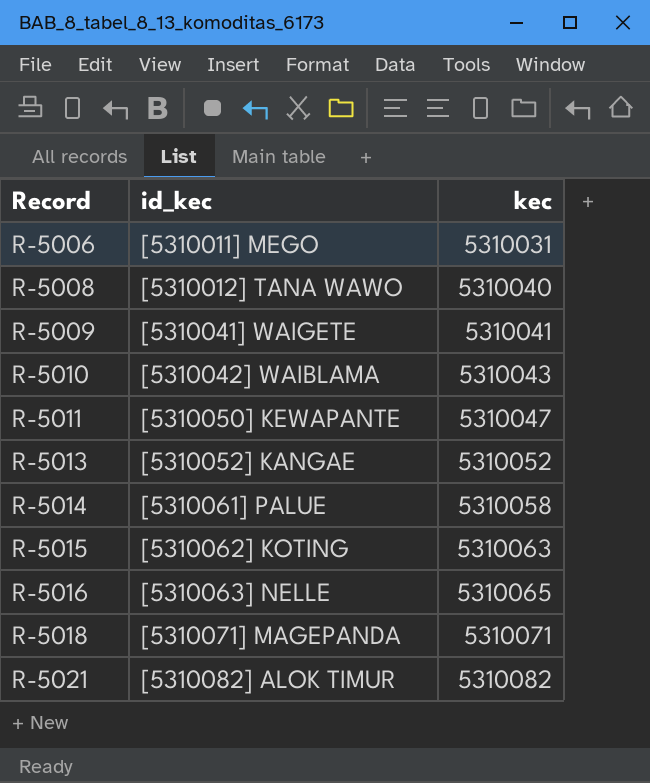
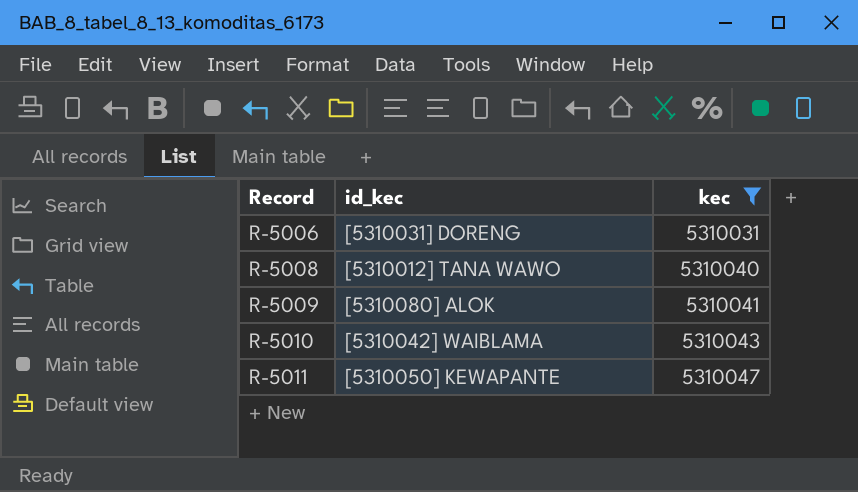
filter: none -> kec <= 5310047
R-5006 | id_kec: [5310011] MEGO -> [5310031] DORENG
R-5009 | id_kec: [5310041] WAIGETE -> [5310080] ALOK

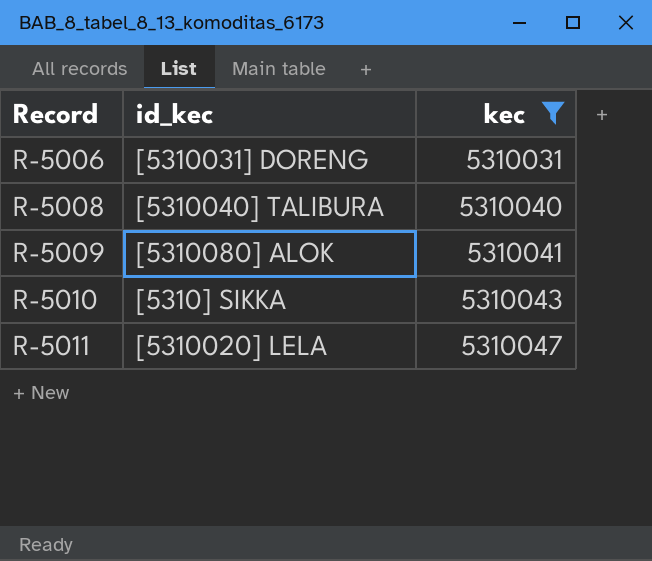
R-5008 | id_kec: [5310012] TANA WAWO -> [5310040] TALIBURA
R-5010 | id_kec: [5310042] WAIBLAMA -> [5310] SIKKA
R-5011 | id_kec: [5310050] KEWAPANTE -> [5310020] LELA

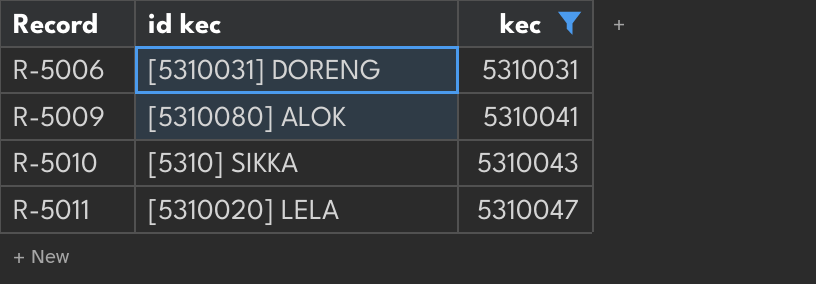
column name: id_kec -> id kec
row R-5008: [5310040] TALIBURA | 5310040 -> none

